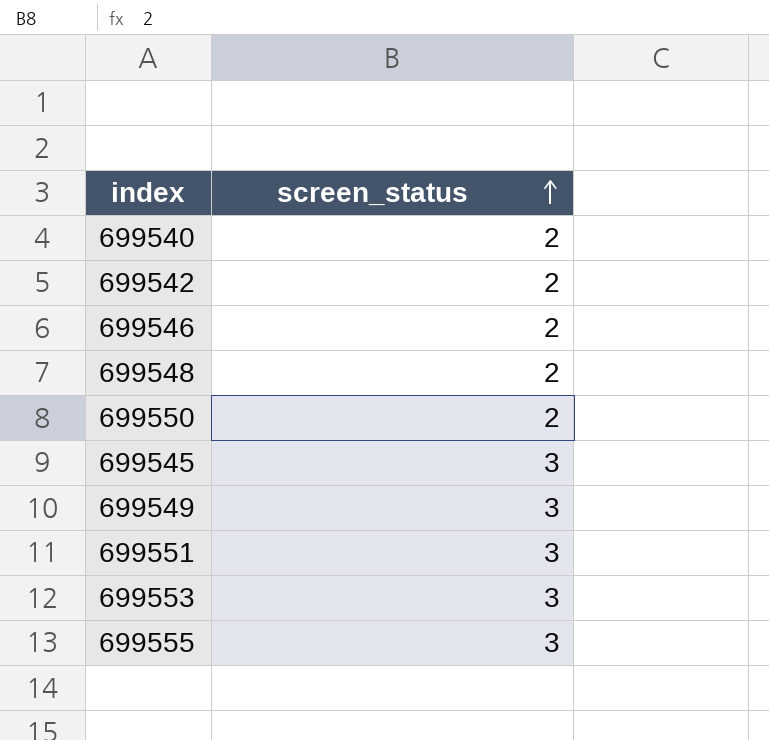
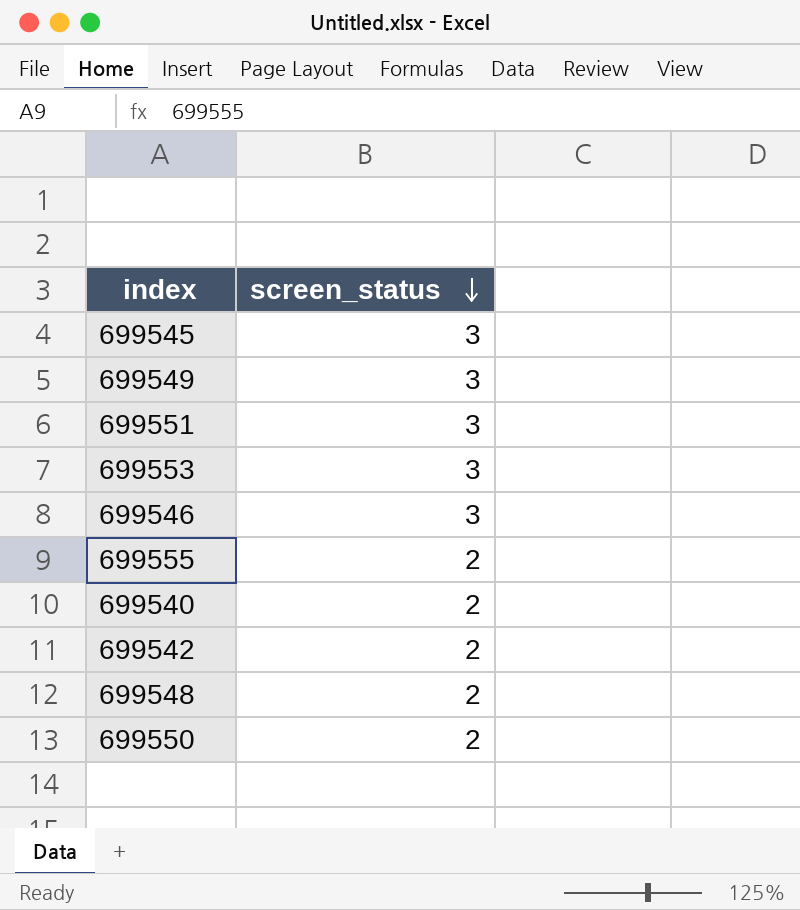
row order: screen_status ascending -> screen_status descending
699546 | screen_status: 2 -> 3
699555 | screen_status: 3 -> 2

